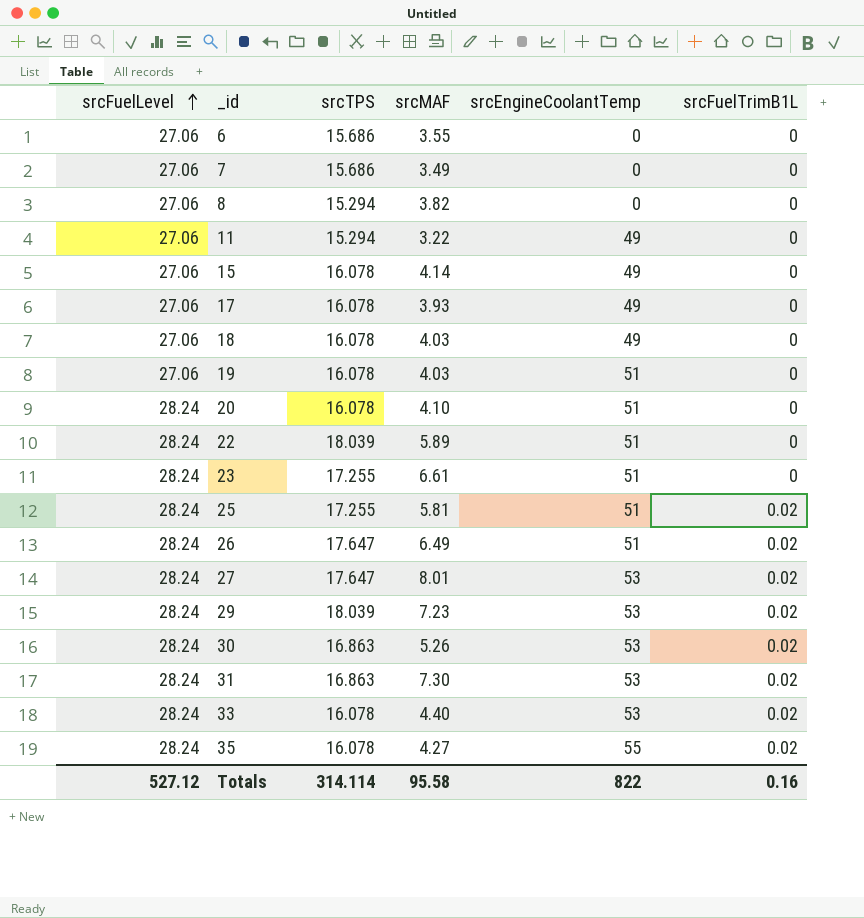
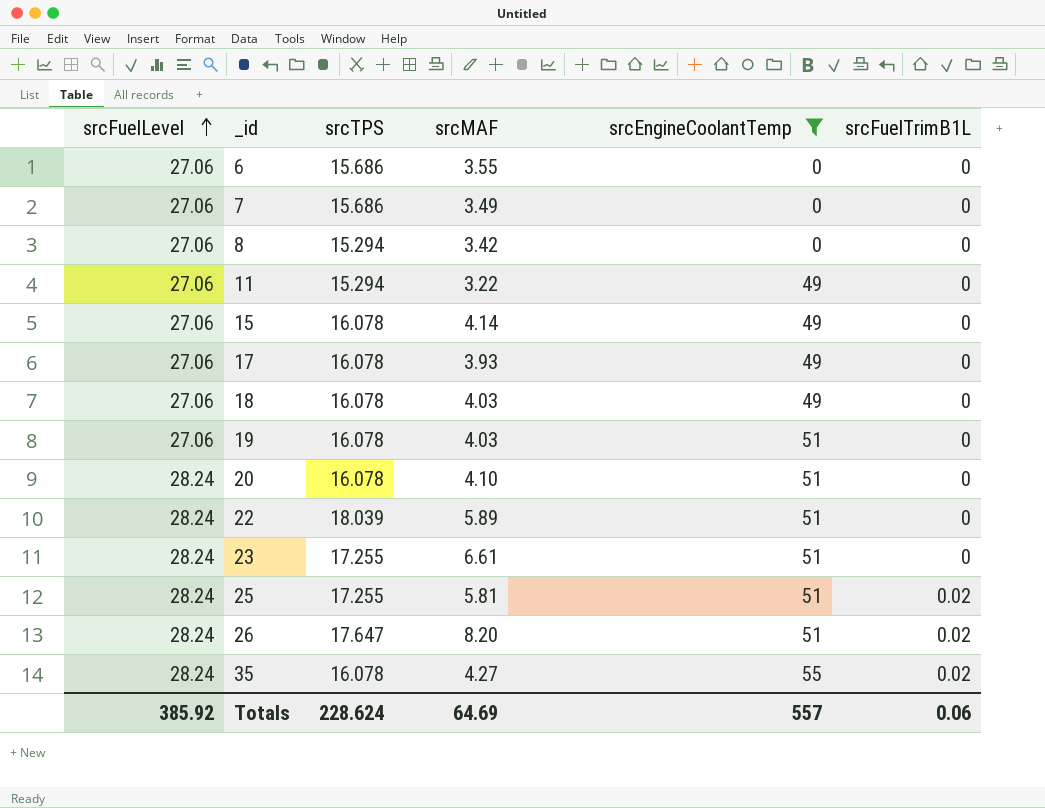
filter: none -> srcEngineCoolantTemp != 53
8 | srcMAF: 3.82 -> 3.42
26 | srcMAF: 6.49 -> 8.20
Totals | srcFuelLevel: 527.12 -> 385.92
Totals | srcTPS: 314.114 -> 228.624
Totals | srcMAF: 95.58 -> 64.69
Totals | srcEngineCoolantTemp: 822 -> 557
Totals | srcFuelTrimB1L: 0.16 -> 0.06

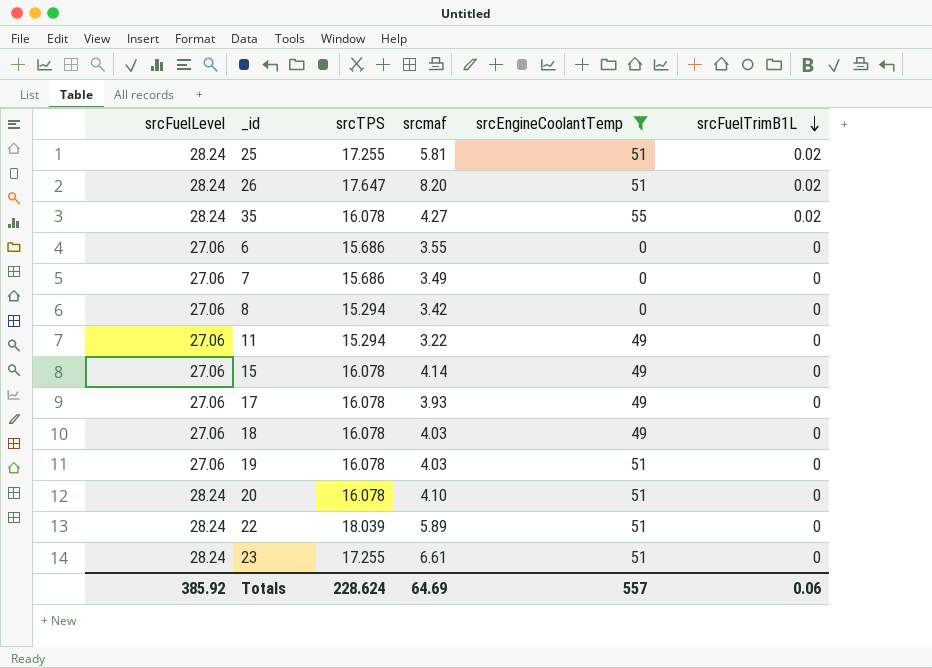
row order: srcFuelLevel ascending -> srcFuelTrimB1L descending
column name: srcMAF -> srcmaf

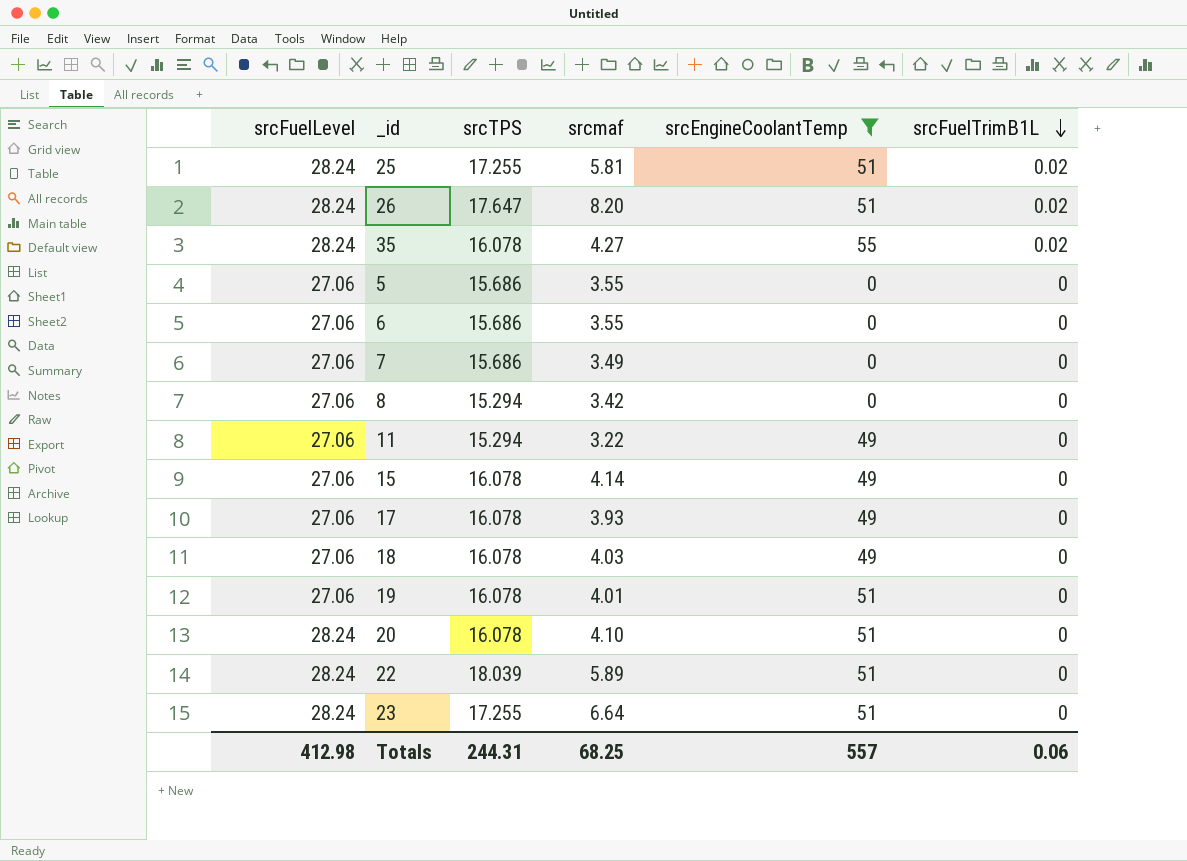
row 5: none -> 27.06 | 15.686 | 3.55 | 0 | 0
19 | srcmaf: 4.03 -> 4.01
23 | srcmaf: 6.61 -> 6.64
Totals | srcFuelLevel: 385.92 -> 412.98
Totals | srcTPS: 228.624 -> 244.31
Totals | srcmaf: 64.69 -> 68.25

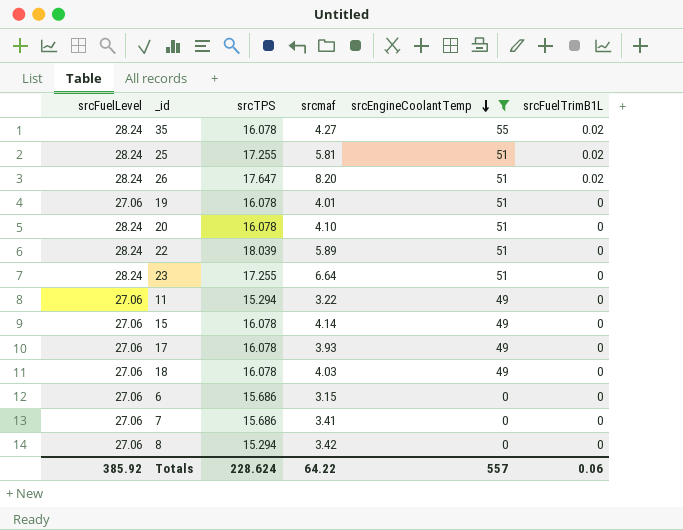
row order: srcFuelTrimB1L descending -> srcEngineCoolantTemp descending
row 5: 27.06 | 15.686 | 3.55 | 0 | 0 -> none
6 | srcmaf: 3.55 -> 3.15
7 | srcmaf: 3.49 -> 3.41
Totals | srcFuelLevel: 412.98 -> 385.92
Totals | srcTPS: 244.31 -> 228.624
Totals | srcmaf: 68.25 -> 64.22

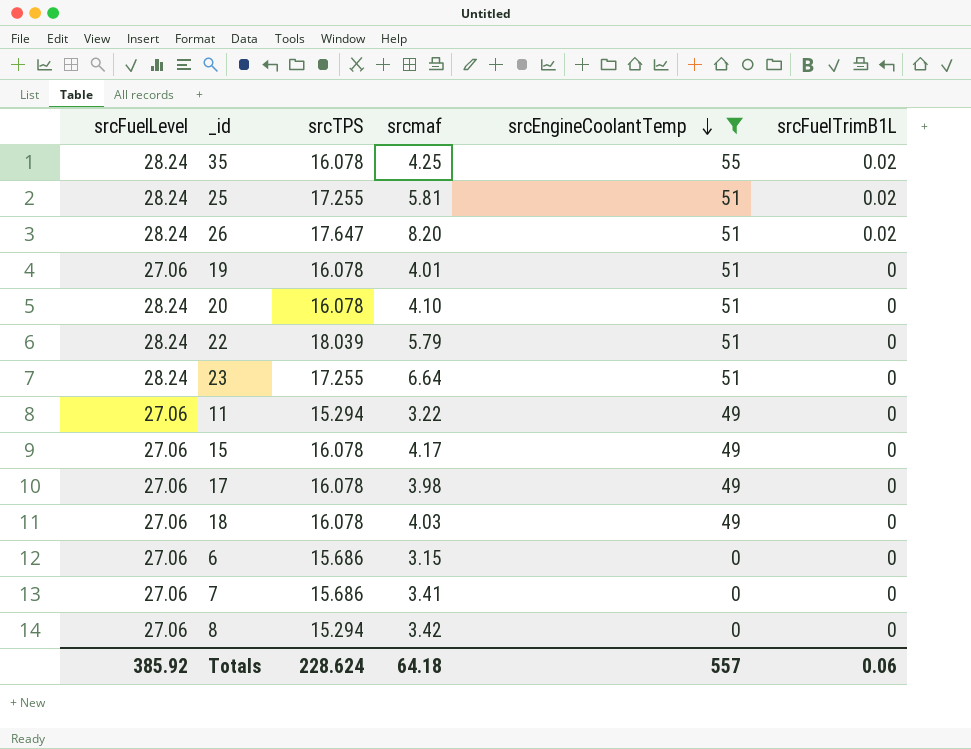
35 | srcmaf: 4.27 -> 4.25
22 | srcmaf: 5.89 -> 5.79
15 | srcmaf: 4.14 -> 4.17
17 | srcmaf: 3.93 -> 3.98
Totals | srcmaf: 64.22 -> 64.18

